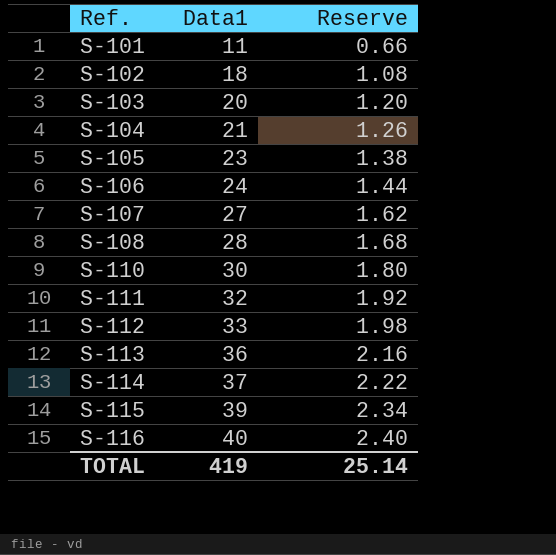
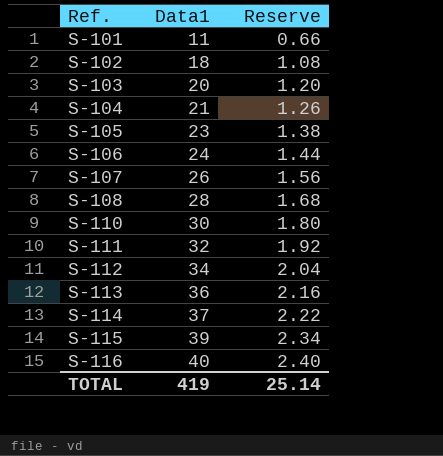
S-107 | Data1: 27 -> 26
S-107 | Reserve: 1.62 -> 1.56
S-112 | Data1: 33 -> 34
S-112 | Reserve: 1.98 -> 2.04

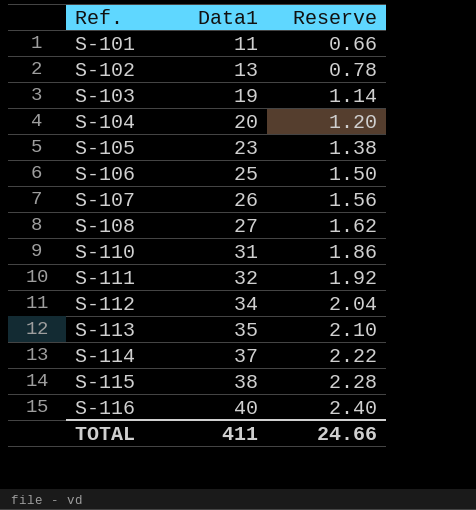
S-102 | Data1: 18 -> 13
S-102 | Reserve: 1.08 -> 0.78
S-103 | Data1: 20 -> 19
S-103 | Reserve: 1.20 -> 1.14
S-104 | Data1: 21 -> 20
S-104 | Reserve: 1.26 -> 1.20
S-106 | Data1: 24 -> 25
S-106 | Reserve: 1.44 -> 1.50
S-108 | Data1: 28 -> 27
S-108 | Reserve: 1.68 -> 1.62
S-110 | Data1: 30 -> 31
S-110 | Reserve: 1.80 -> 1.86
S-113 | Data1: 36 -> 35
S-113 | Reserve: 2.16 -> 2.10
S-115 | Data1: 39 -> 38
S-115 | Reserve: 2.34 -> 2.28
TOTAL | Data1: 419 -> 411
TOTAL | Reserve: 25.14 -> 24.66

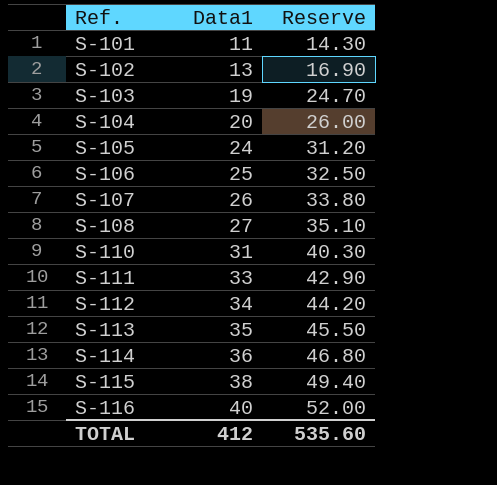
column Reserve | formula: [Data1] * 0.06 -> [Data1] * 1.3
S-105 | Data1: 23 -> 24
S-111 | Data1: 32 -> 33
S-114 | Data1: 37 -> 36
TOTAL | Data1: 411 -> 412
TOTAL | Reserve: 24.66 -> 535.60

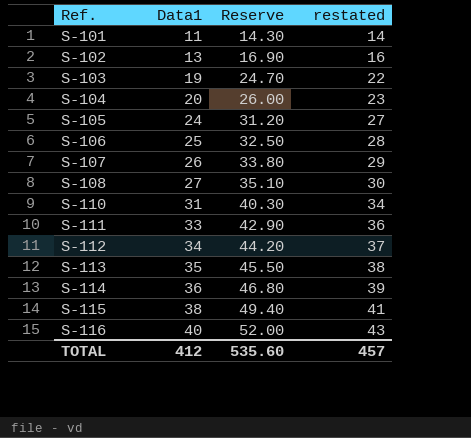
column restated | formula: none -> [Data1] + 3

